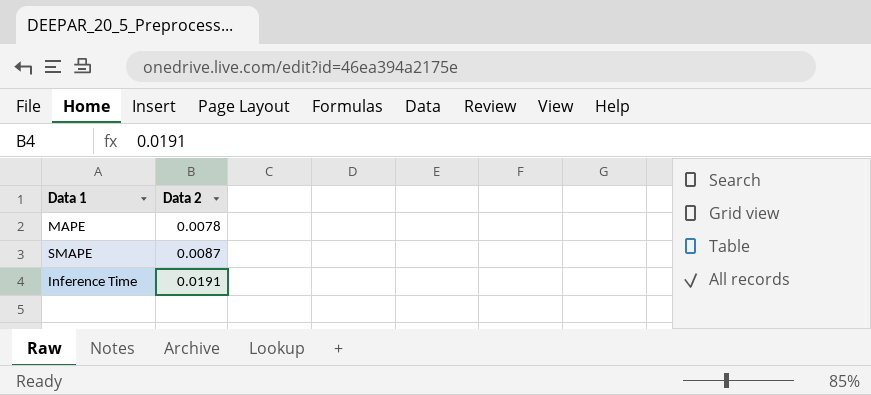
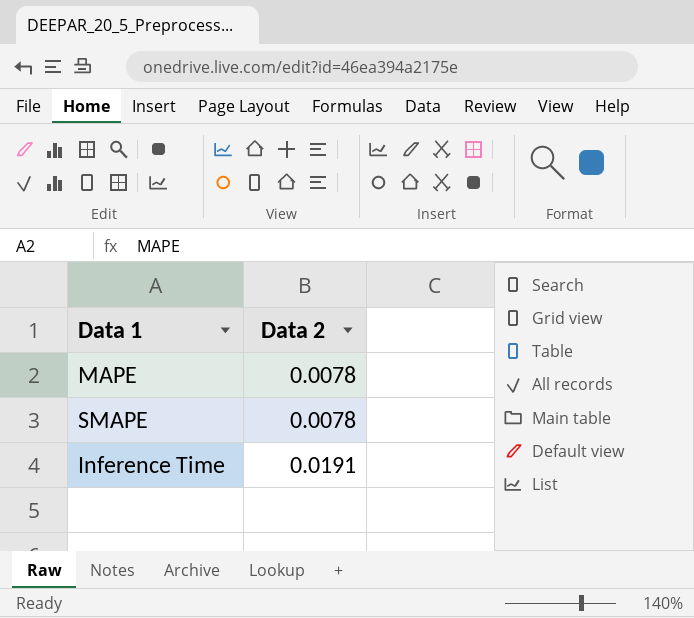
SMAPE | Data 2: 0.0087 -> 0.0078

